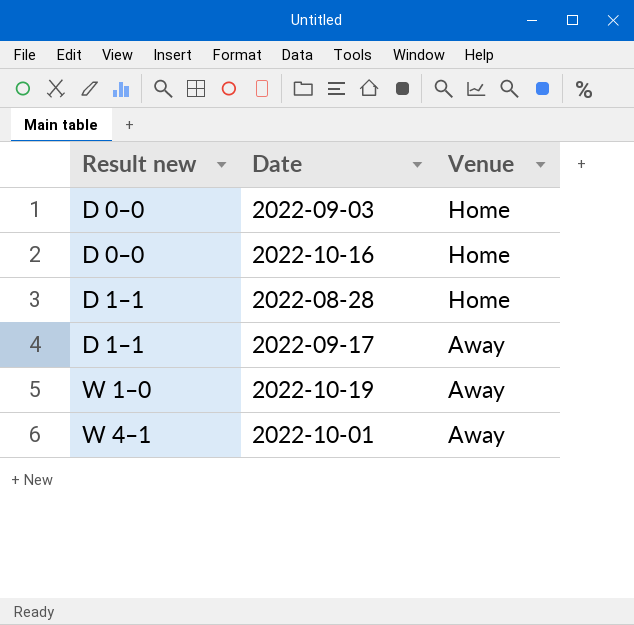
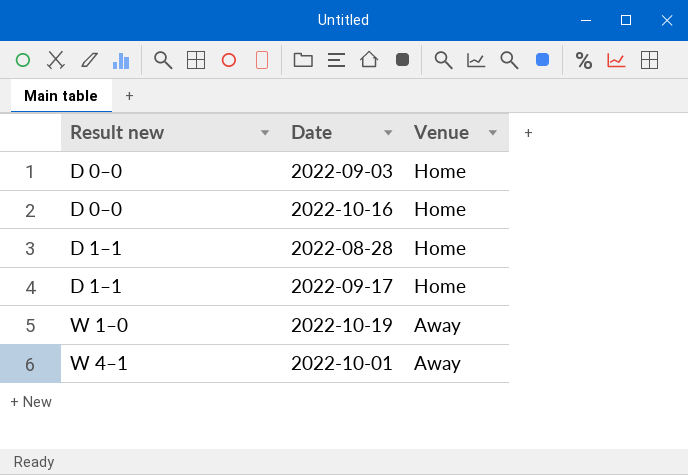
2022-09-17 | Venue: Away -> Home

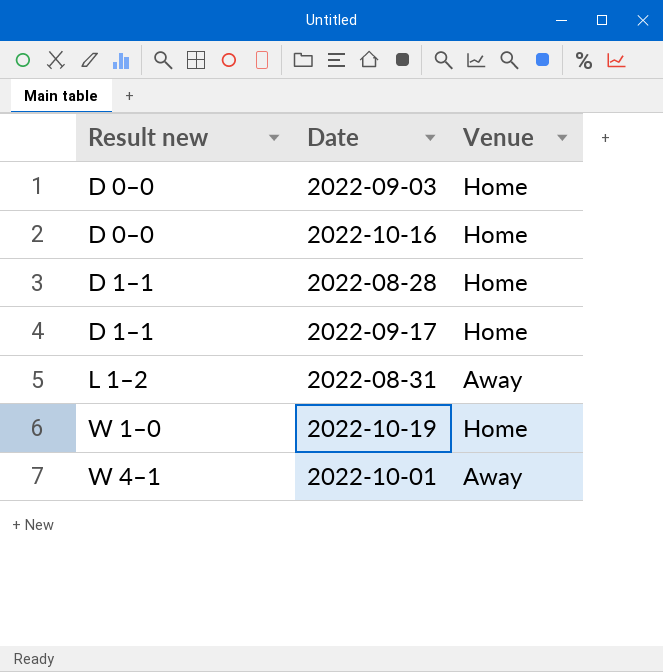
row 2022-08-31: none -> L 1–2 | Away
2022-10-19 | Venue: Away -> Home

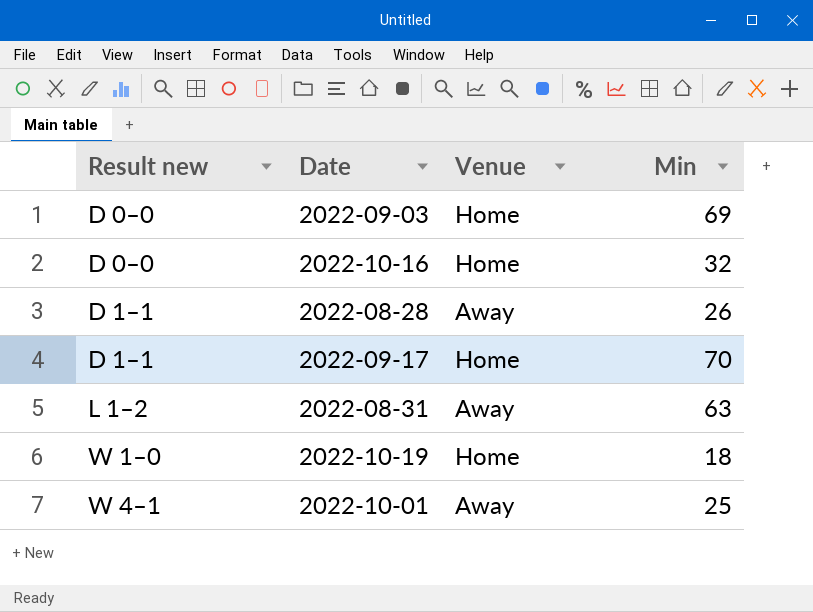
column Min | position: none -> 4
2022-08-28 | Venue: Home -> Away

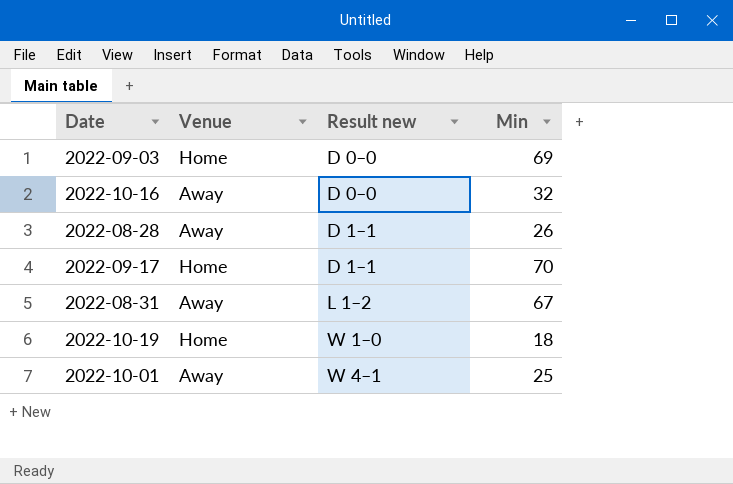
column Result new | position: 1 -> 3
2022-10-16 | Venue: Home -> Away
2022-08-31 | Min: 63 -> 67

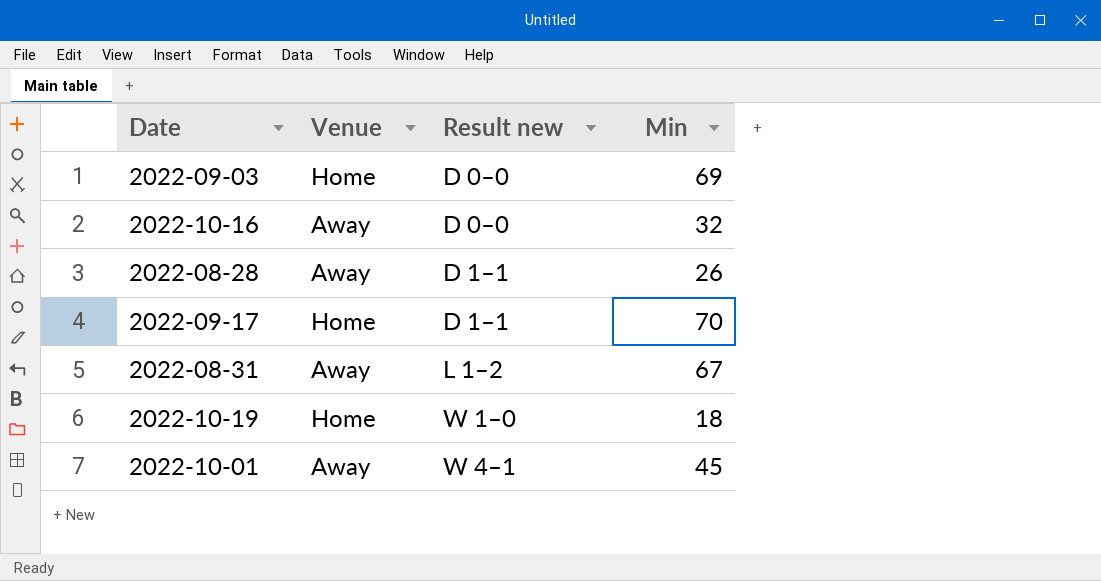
2022-10-01 | Min: 25 -> 45

